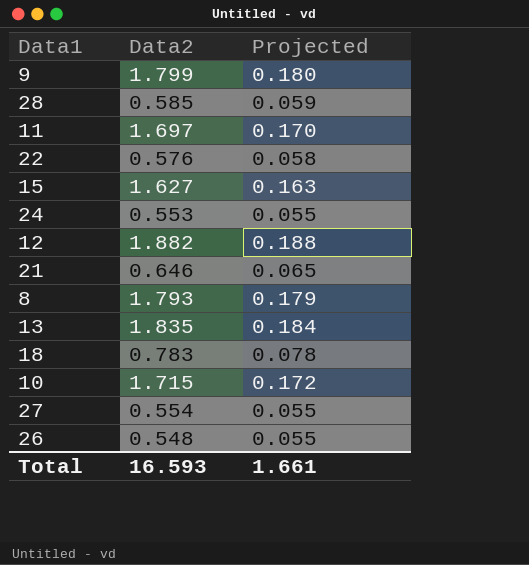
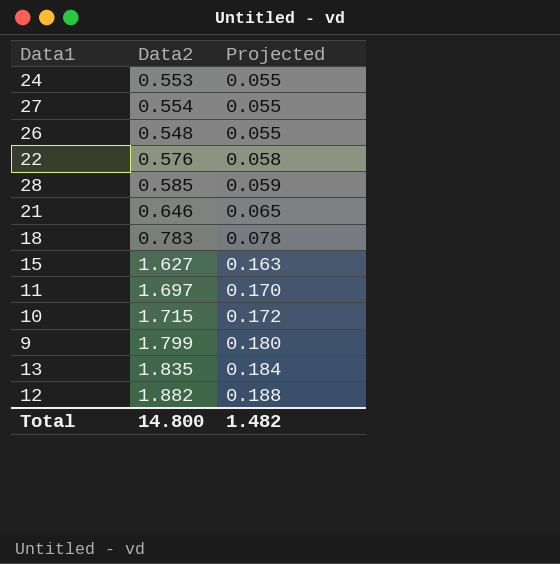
row order: none -> Projected ascending
row 8: 1.793 | 0.179 -> none
Total | Data2: 16.593 -> 14.800
Total | Projected: 1.661 -> 1.482

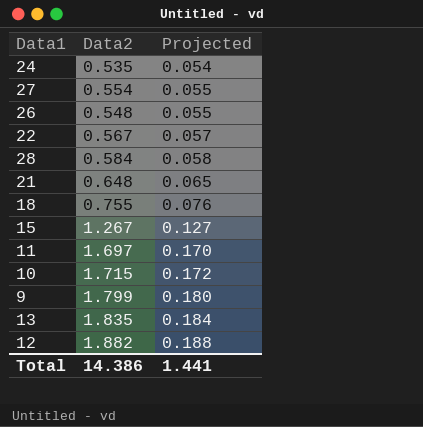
24 | Data2: 0.553 -> 0.535
24 | Projected: 0.055 -> 0.054
22 | Data2: 0.576 -> 0.567
22 | Projected: 0.058 -> 0.057
28 | Data2: 0.585 -> 0.584
28 | Projected: 0.059 -> 0.058
21 | Data2: 0.646 -> 0.648
18 | Data2: 0.783 -> 0.755
18 | Projected: 0.078 -> 0.076
15 | Data2: 1.627 -> 1.267
15 | Projected: 0.163 -> 0.127
Total | Data2: 14.800 -> 14.386
Total | Projected: 1.482 -> 1.441

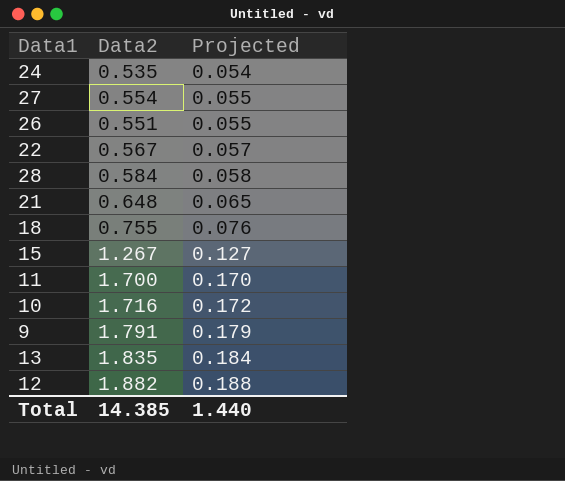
26 | Data2: 0.548 -> 0.551
11 | Data2: 1.697 -> 1.700
10 | Data2: 1.715 -> 1.716
9 | Data2: 1.799 -> 1.791
9 | Projected: 0.180 -> 0.179
Total | Data2: 14.386 -> 14.385
Total | Projected: 1.441 -> 1.440

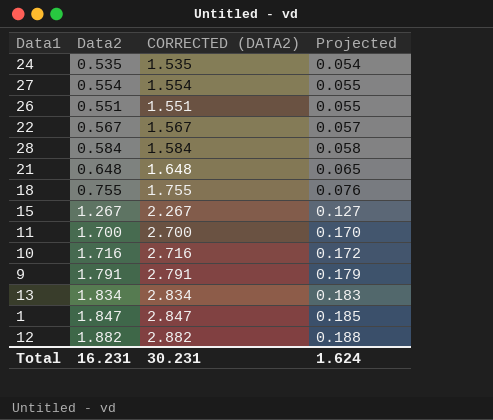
column CORRECTED (DATA2) | formula: none -> [Data2] + 1
13 | Data2: 1.835 -> 1.834
13 | Projected: 0.184 -> 0.183
row 1: none -> 1.847 | 2.847 | 0.185
Total | Data2: 14.385 -> 16.231
Total | Projected: 1.440 -> 1.624

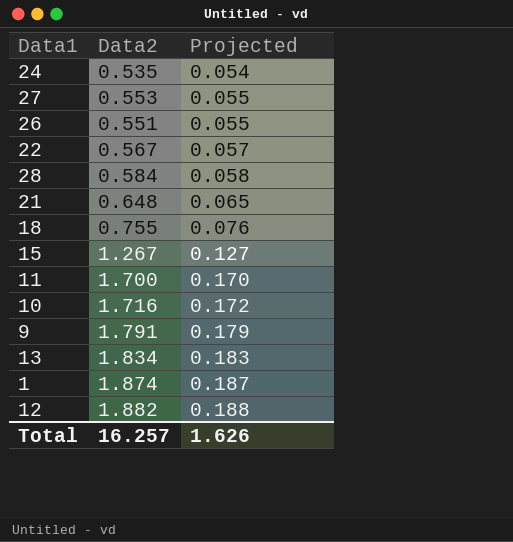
column CORRECTED (DATA2) | formula: [Data2] + 1 -> none
27 | Data2: 0.554 -> 0.553
1 | Data2: 1.847 -> 1.874
1 | Projected: 0.185 -> 0.187
Total | Data2: 16.231 -> 16.257
Total | Projected: 1.624 -> 1.626

